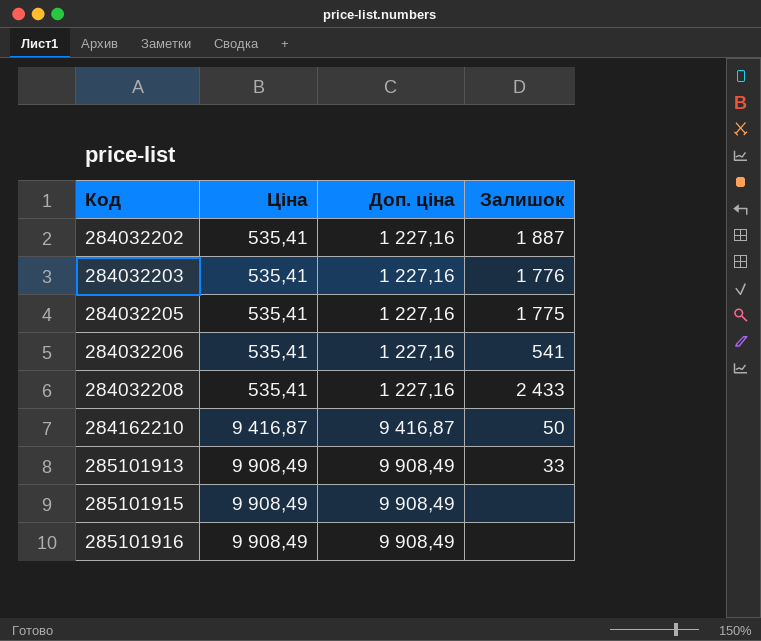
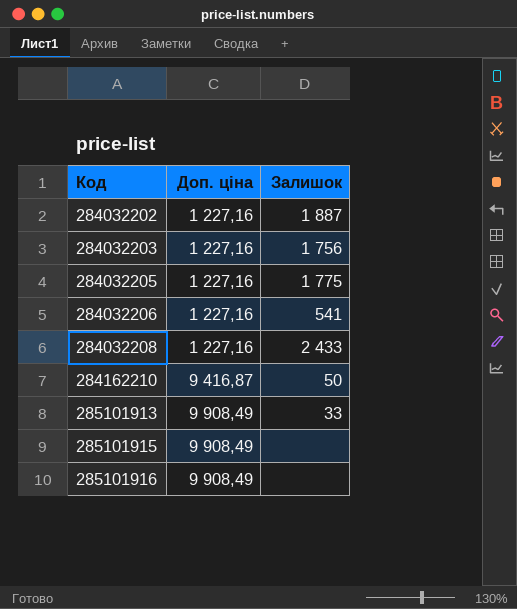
column Ціна | position: 2 -> none
284032203 | Залишок: 1 776 -> 1 756

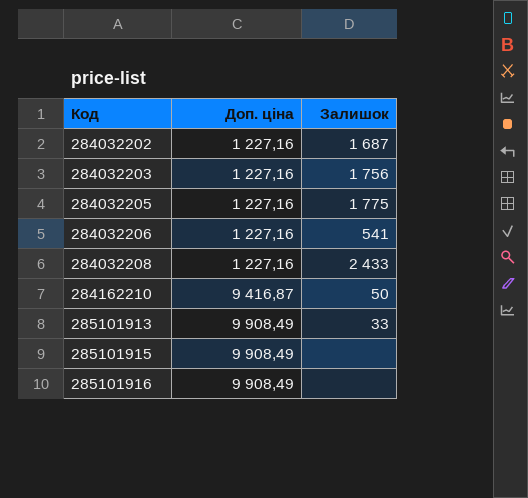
284032202 | Залишок: 1 887 -> 1 687

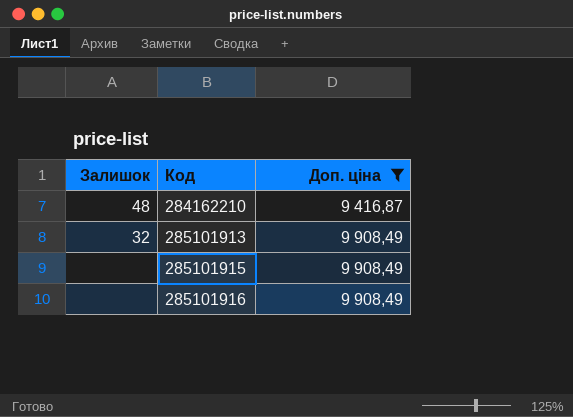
filter: none -> Доп. ціна != 1 227,16
column Залишок | position: 3 -> 1
284162210 | Залишок: 50 -> 48
285101913 | Залишок: 33 -> 32

